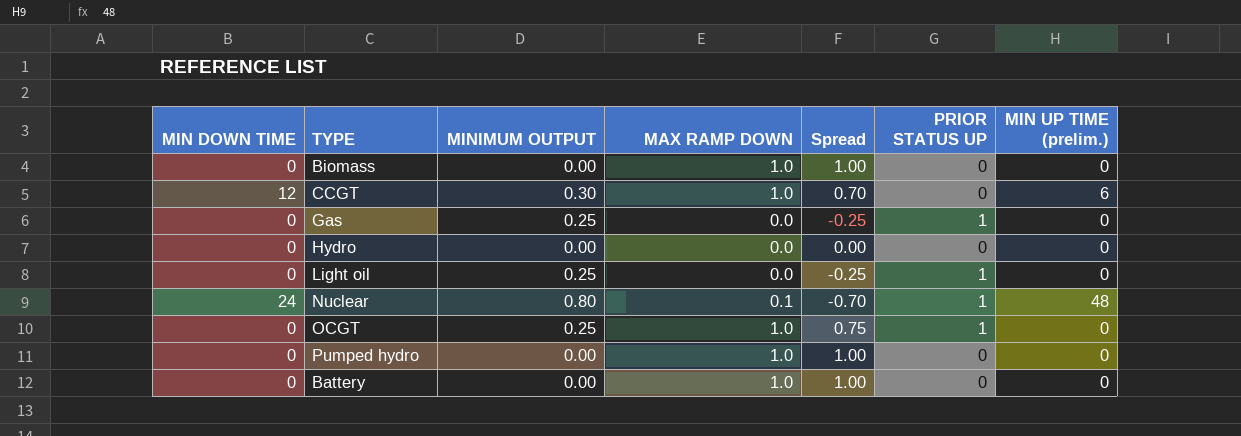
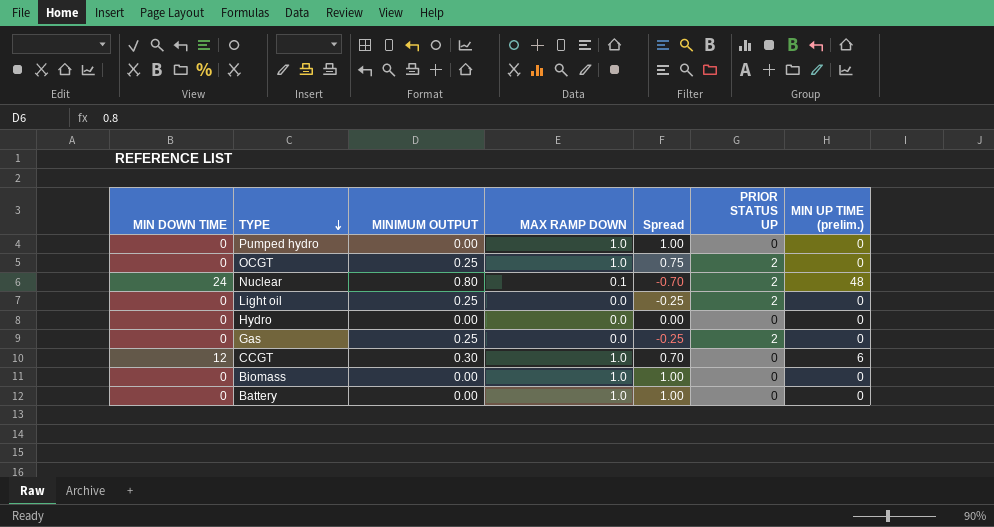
row order: none -> TYPE descending
OCGT | PRIOR STATUS UP: 1 -> 2
Nuclear | PRIOR STATUS UP: 1 -> 2
Light oil | PRIOR STATUS UP: 1 -> 2
Gas | PRIOR STATUS UP: 1 -> 2

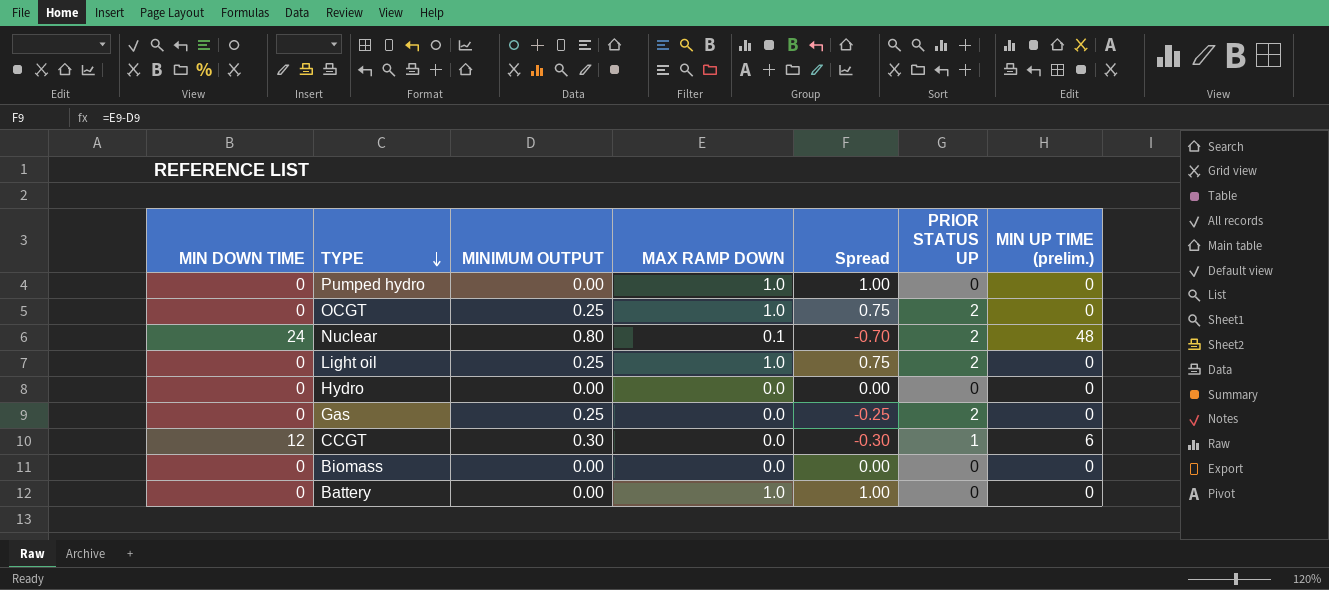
Light oil | MAX RAMP DOWN: 0.0 -> 1.0
Light oil | Spread: -0.25 -> 0.75
CCGT | MAX RAMP DOWN: 1.0 -> 0.0
CCGT | Spread: 0.70 -> -0.30
CCGT | PRIOR STATUS UP: 0 -> 1
Biomass | MAX RAMP DOWN: 1.0 -> 0.0
Biomass | Spread: 1.00 -> 0.00

